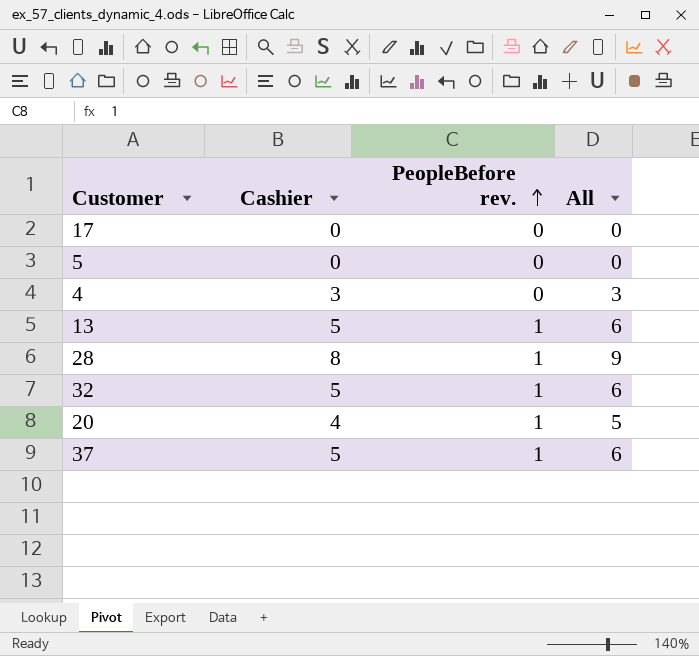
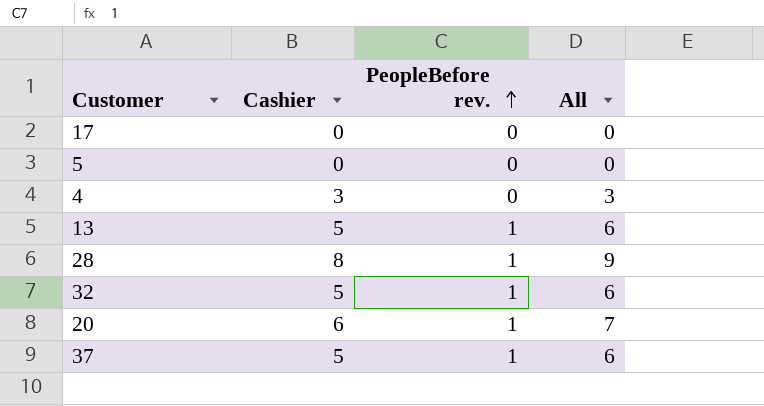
20 | Cashier: 4 -> 6
20 | All: 5 -> 7

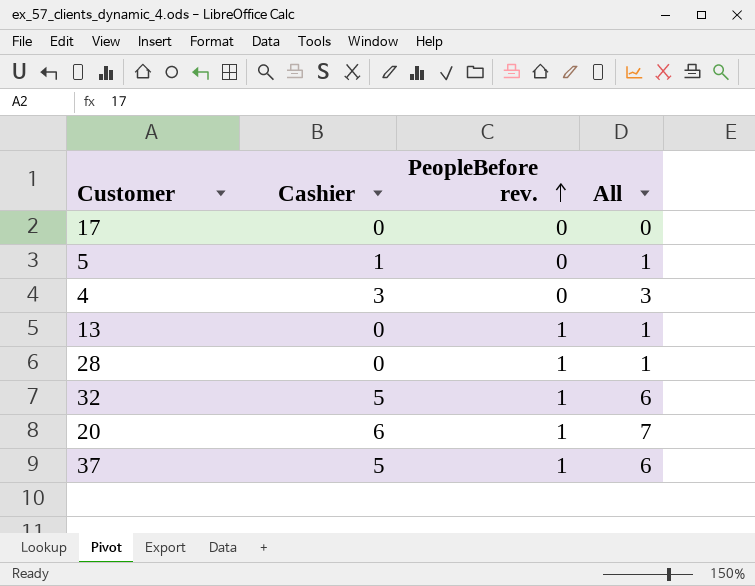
5 | Cashier: 0 -> 1
5 | All: 0 -> 1
13 | Cashier: 5 -> 0
13 | All: 6 -> 1
28 | Cashier: 8 -> 0
28 | All: 9 -> 1

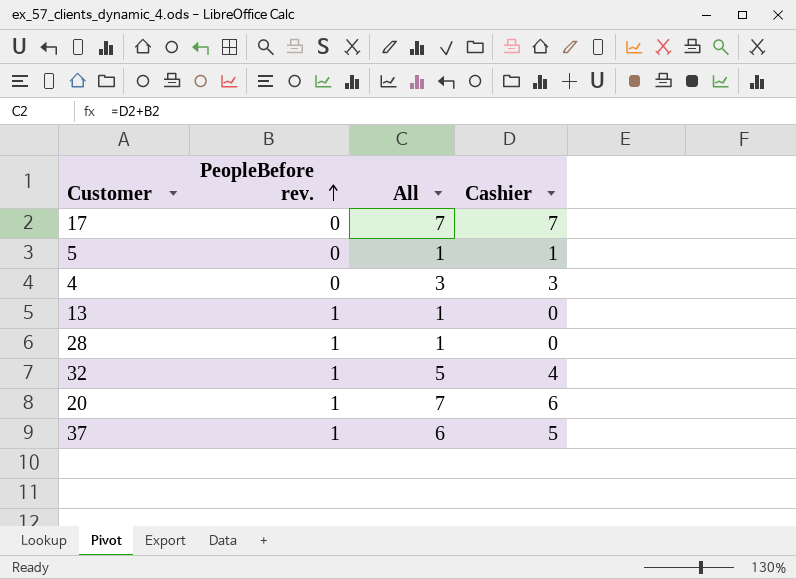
column Cashier | position: 2 -> 4
17 | All: 0 -> 7
17 | Cashier: 0 -> 7
32 | All: 6 -> 5
32 | Cashier: 5 -> 4

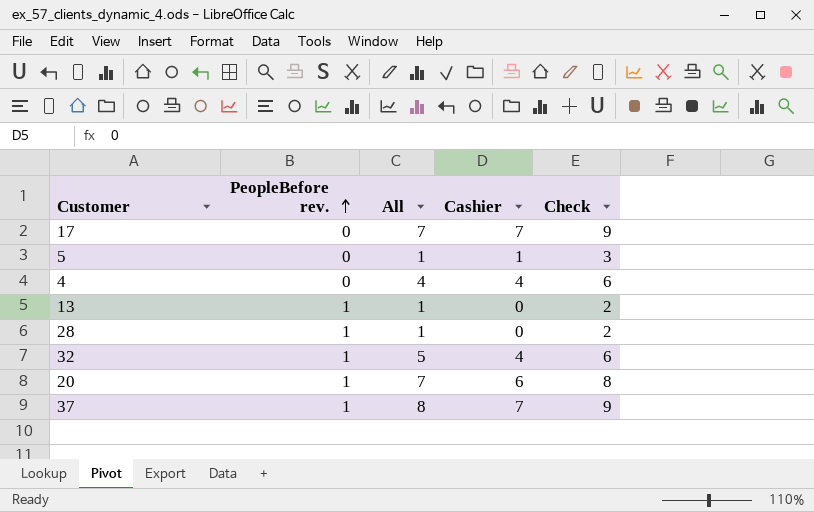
column Check | formula: none -> [Cashier] + 2
4 | All: 3 -> 4
4 | Cashier: 3 -> 4
37 | All: 6 -> 8
37 | Cashier: 5 -> 7

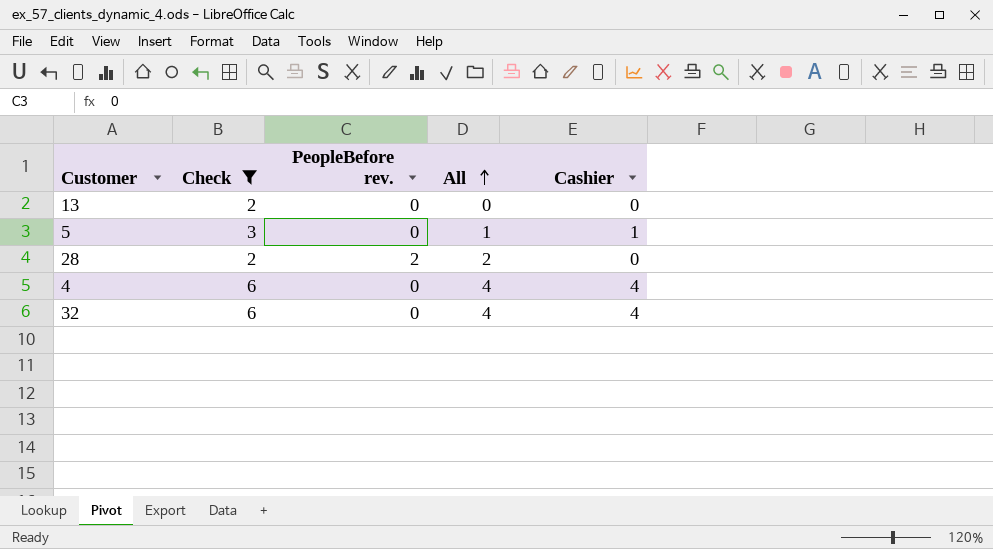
filter: none -> Check <= 6
row order: PeopleBefore rev. ascending -> All ascending
column Check | position: 5 -> 2
13 | PeopleBefore rev.: 1 -> 0
13 | All: 1 -> 0
28 | PeopleBefore rev.: 1 -> 2
28 | All: 1 -> 2
32 | PeopleBefore rev.: 1 -> 0
32 | All: 5 -> 4

